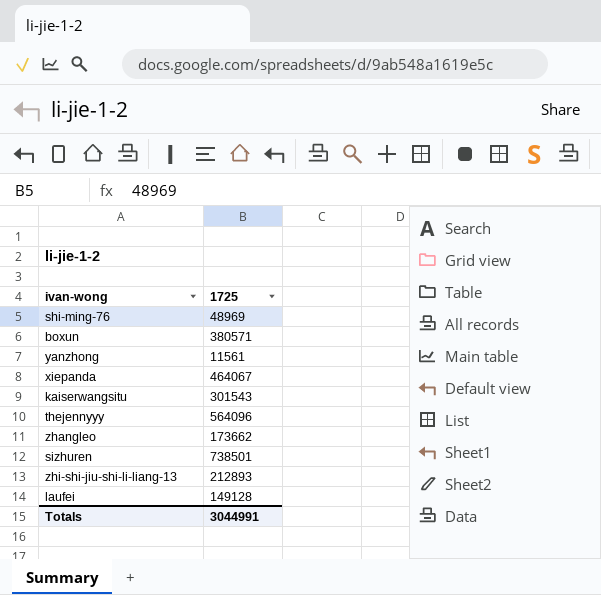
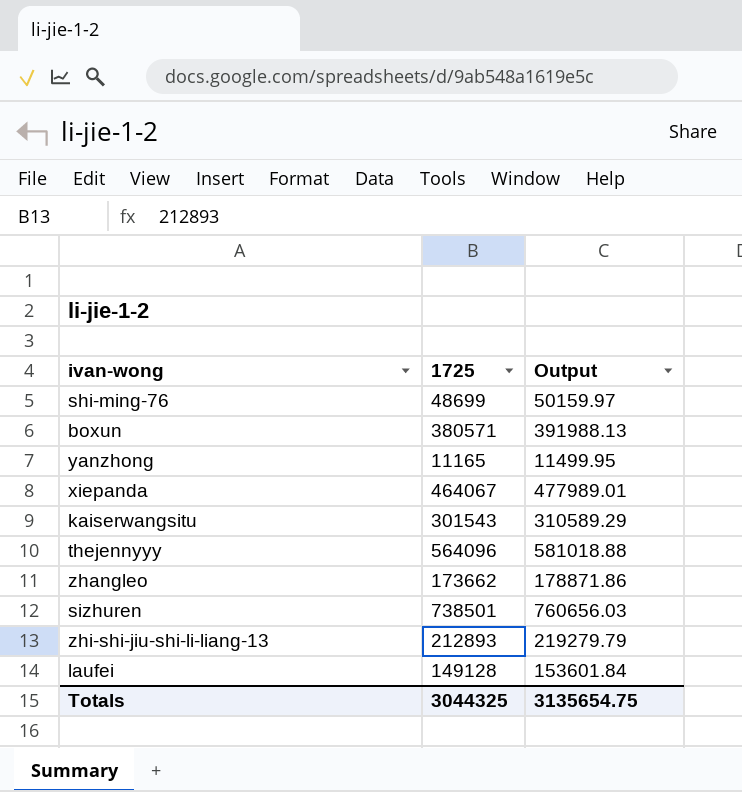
column Output | formula: none -> [1725] * 1.03
shi-ming-76 | 1725: 48969 -> 48699
yanzhong | 1725: 11561 -> 11165
Totals | 1725: 3044991 -> 3044325

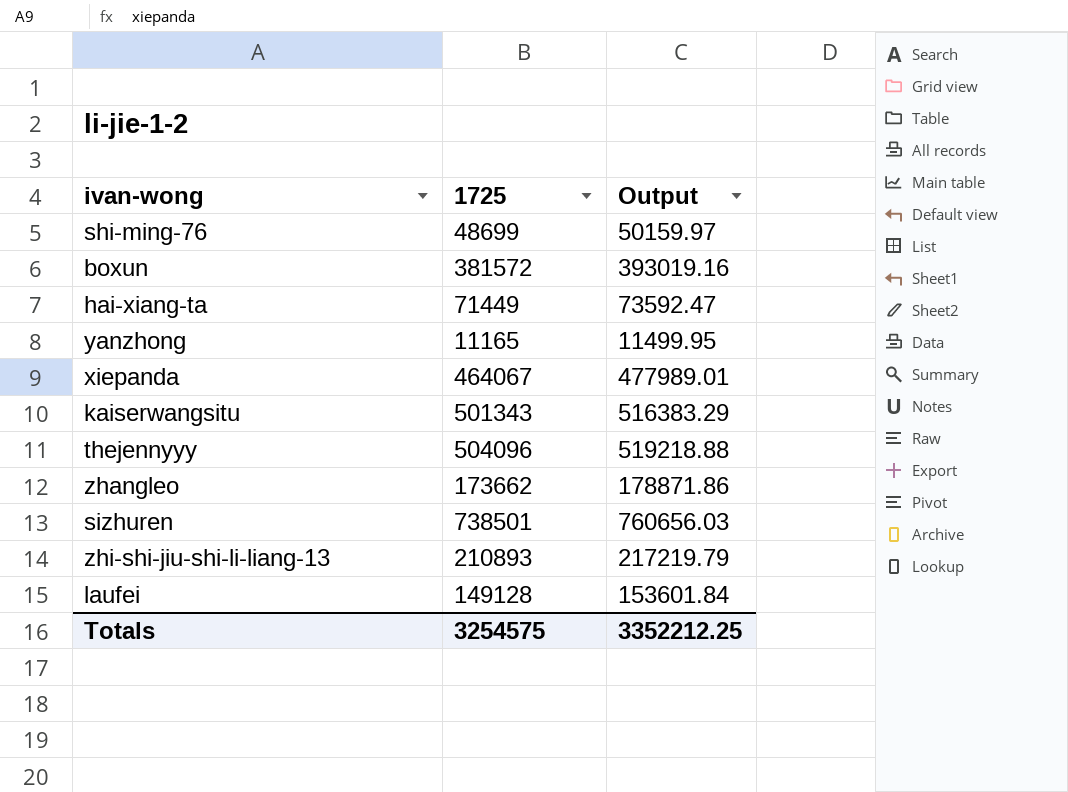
boxun | 1725: 380571 -> 381572
boxun | Output: 391988.13 -> 393019.16
row hai-xiang-ta: none -> 71449 | 73592.47
kaiserwangsitu | 1725: 301543 -> 501343
kaiserwangsitu | Output: 310589.29 -> 516383.29
thejennyyy | 1725: 564096 -> 504096
thejennyyy | Output: 581018.88 -> 519218.88
zhi-shi-jiu-shi-li-liang-13 | 1725: 212893 -> 210893
zhi-shi-jiu-shi-li-liang-13 | Output: 219279.79 -> 217219.79
Totals | 1725: 3044325 -> 3254575
Totals | Output: 3135654.75 -> 3352212.25

